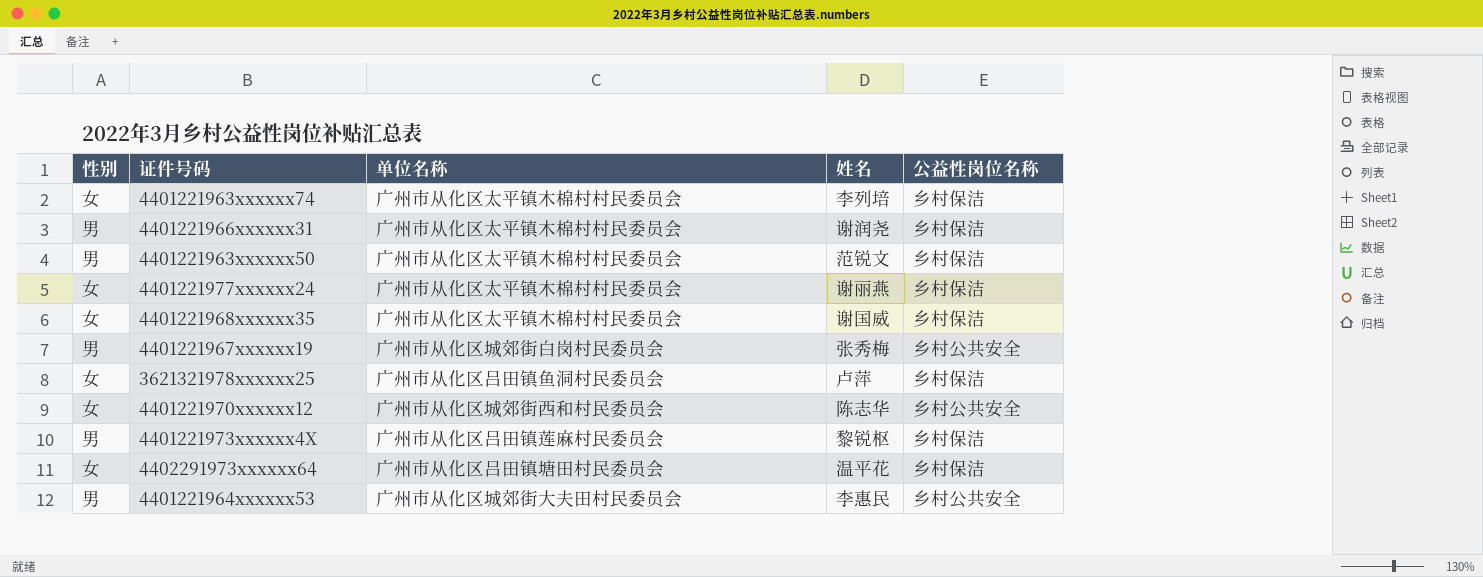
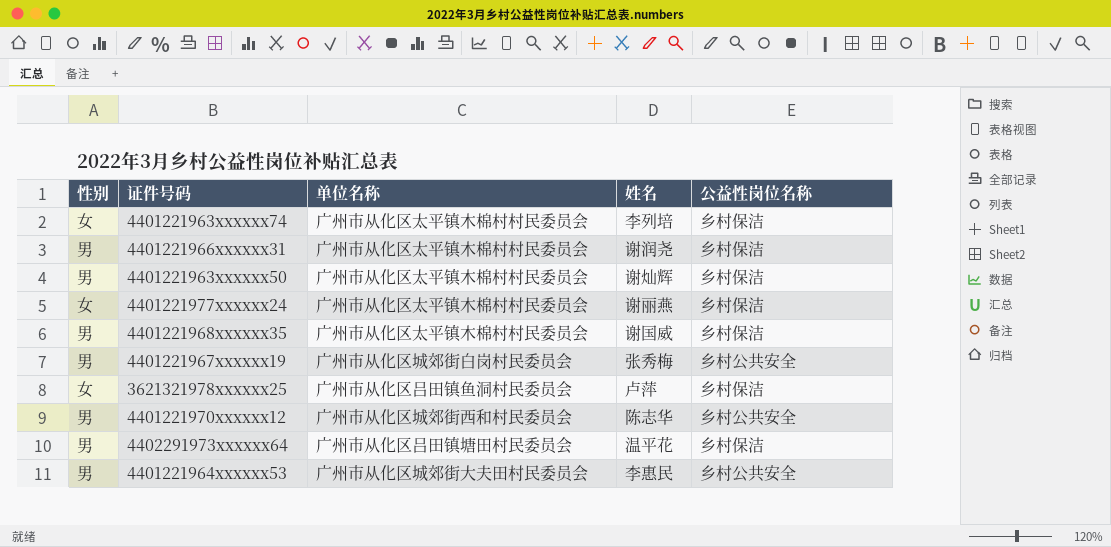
row 4401221973xxxxxx4X: 男 | 广州市从化区吕田镇莲麻村民委员会 | 黎锐枢 | 乡村保洁 -> none
4401221963xxxxxx50 | 姓名: 范锐文 -> 谢灿辉
4401221968xxxxxx35 | 性别: 女 -> 男
4401221970xxxxxx12 | 性别: 女 -> 男
4402291973xxxxxx64 | 性别: 女 -> 男

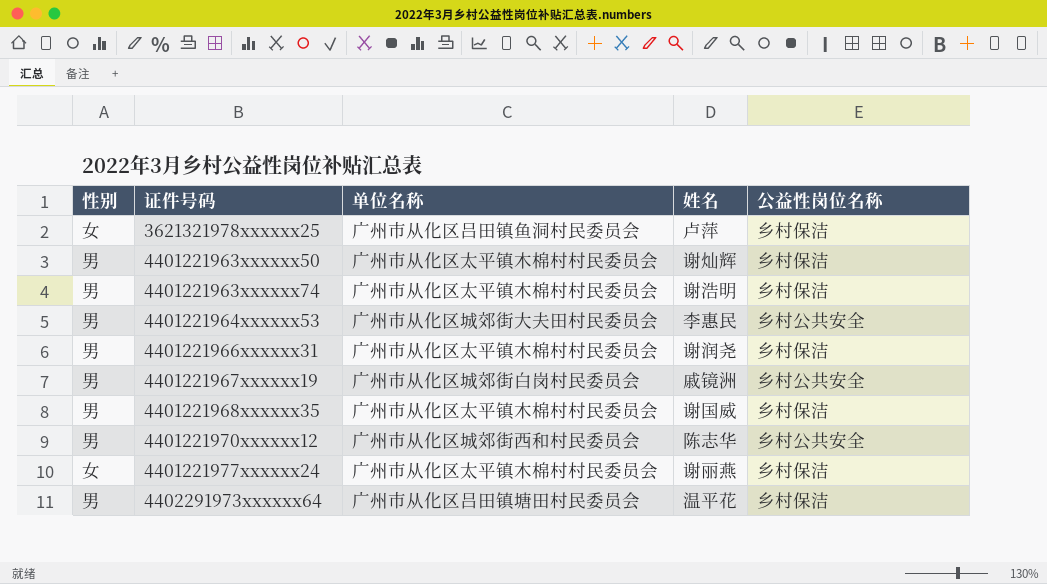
row order: none -> 证件号码 ascending
4401221963xxxxxx74 | 性别: 女 -> 男
4401221963xxxxxx74 | 姓名: 李列培 -> 谢浩明
4401221967xxxxxx19 | 姓名: 张秀梅 -> 戚镜洲

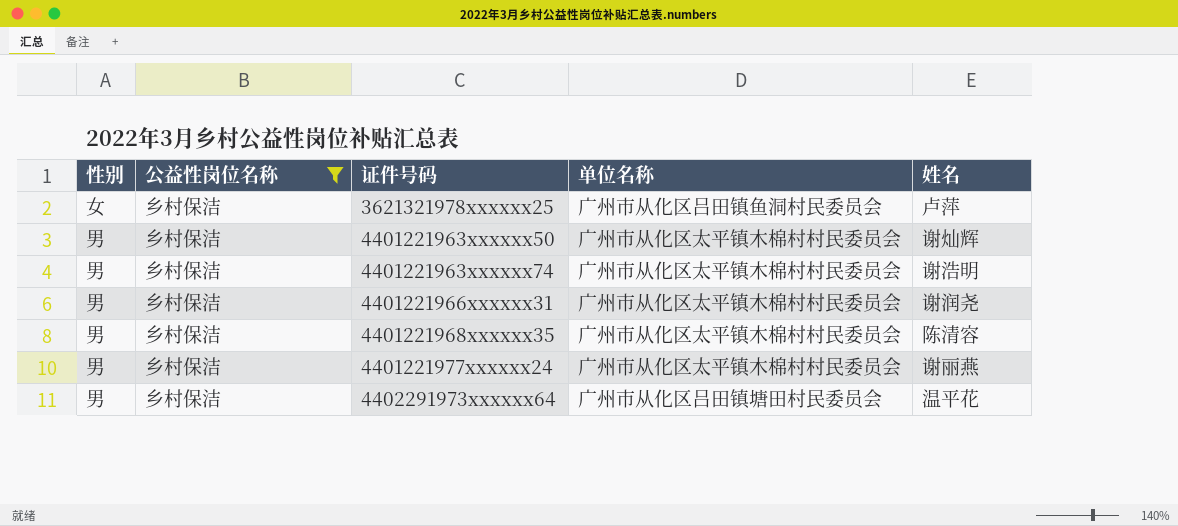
filter: none -> 公益性岗位名称 = 乡村保洁
column 公益性岗位名称 | position: 5 -> 2
4401221968xxxxxx35 | 姓名: 谢国威 -> 陈清容
4401221977xxxxxx24 | 性别: 女 -> 男

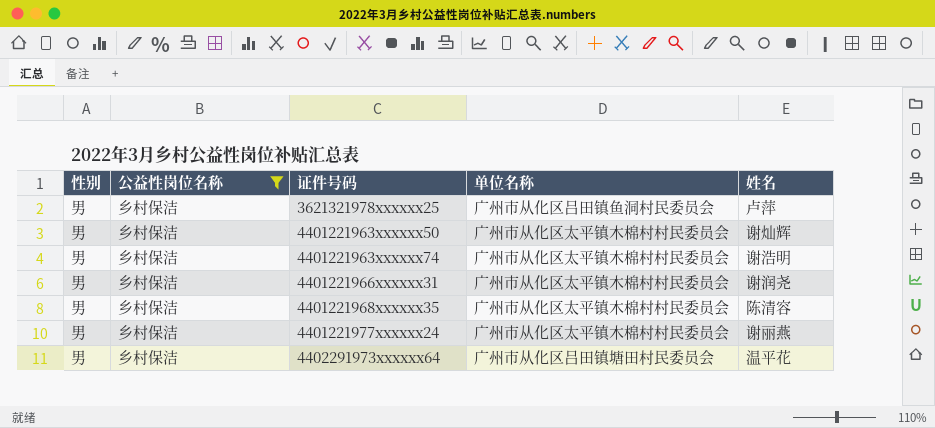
3621321978xxxxxx25 | 性别: 女 -> 男

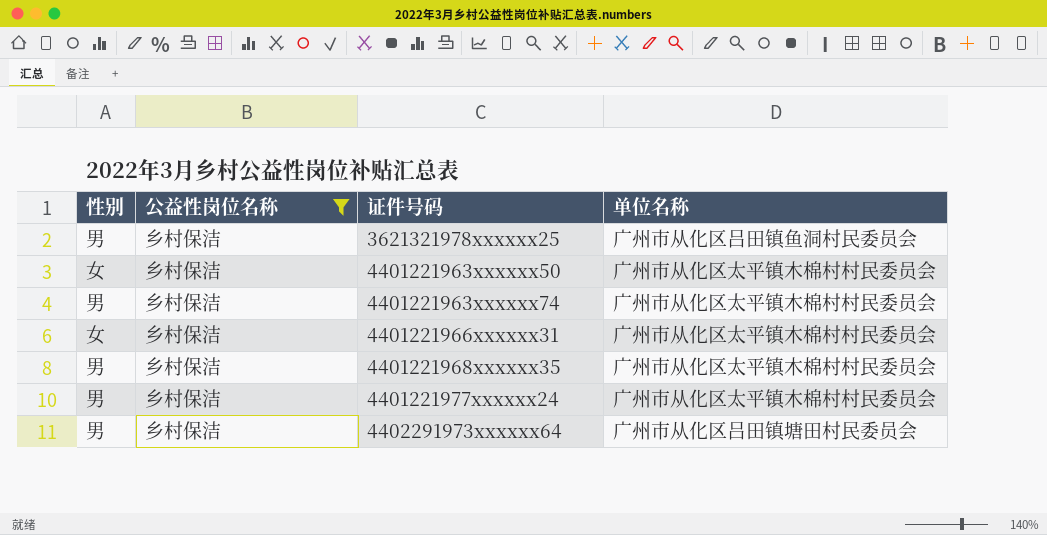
column 姓名 | position: 5 -> none
4401221963xxxxxx50 | 性别: 男 -> 女
4401221966xxxxxx31 | 性别: 男 -> 女

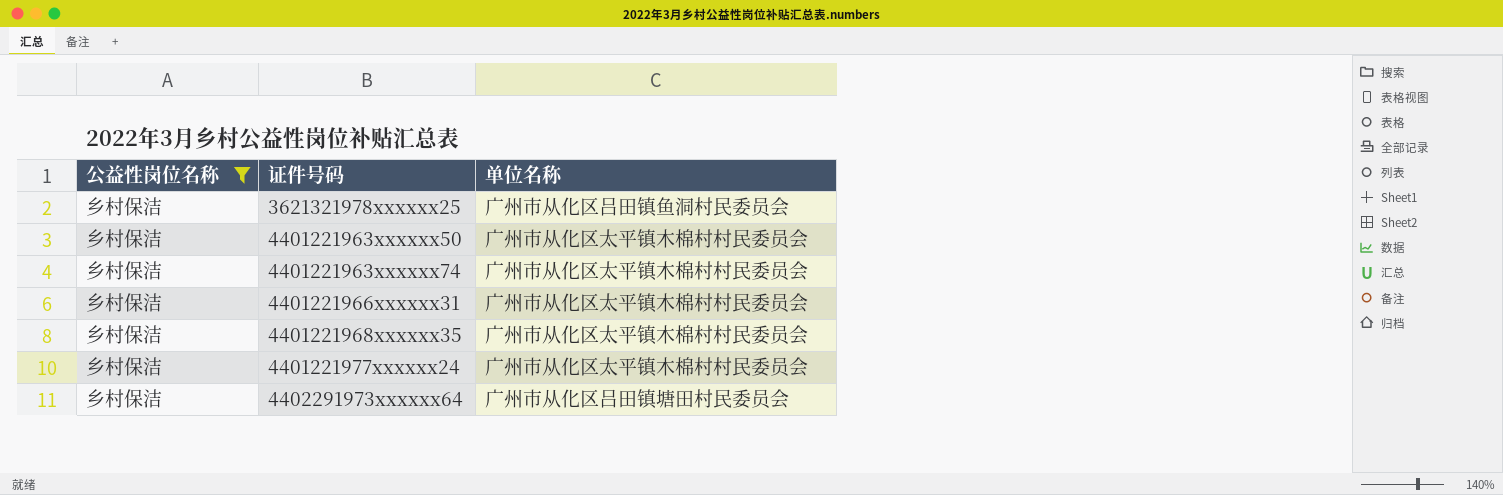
column 性别 | position: 1 -> none

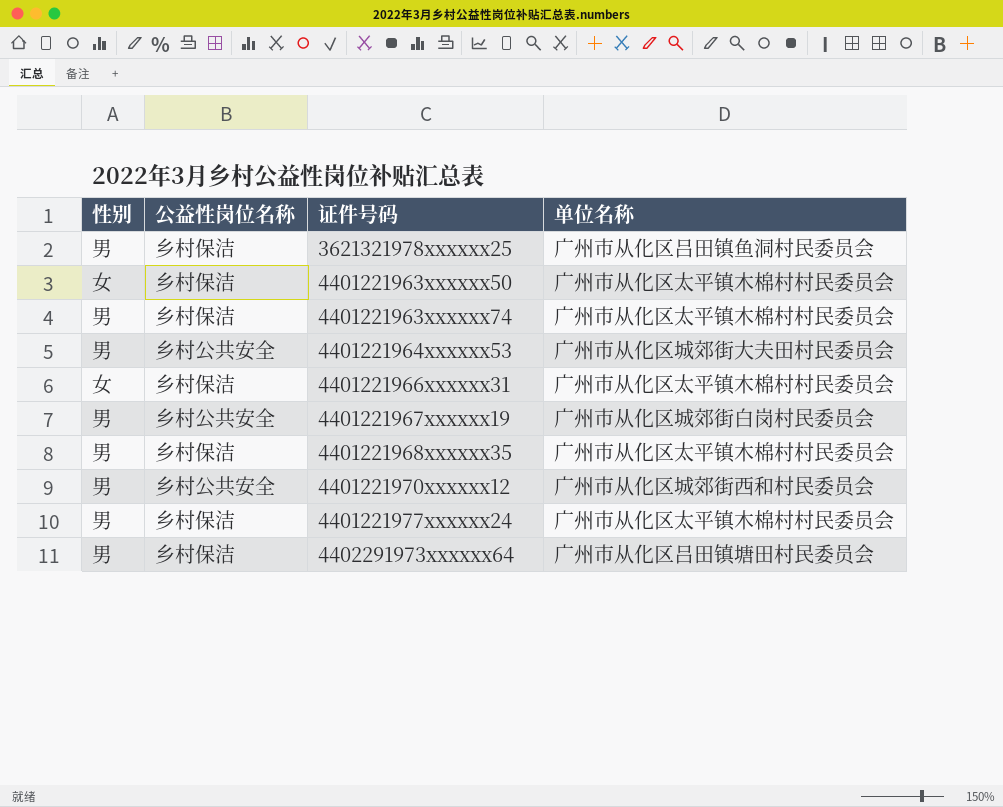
filter: 公益性岗位名称 = 乡村保洁 -> none
column 性别 | position: none -> 1

